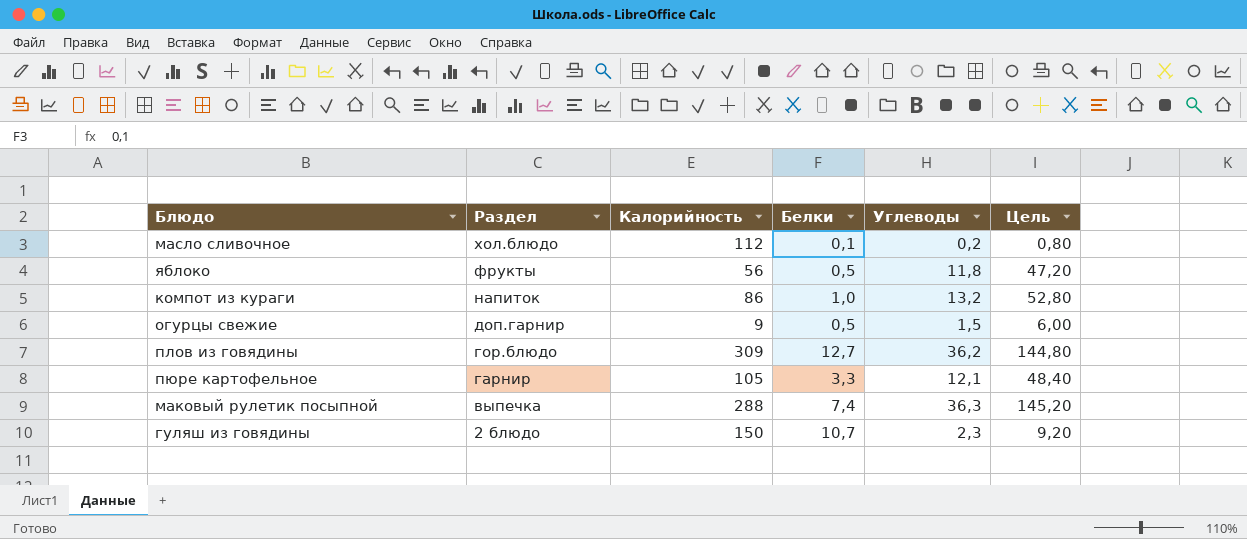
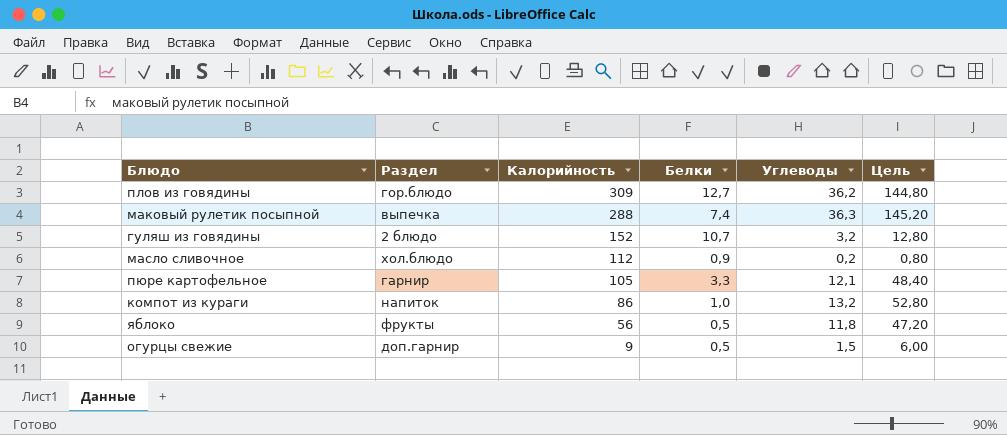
row order: Раздел descending -> Калорийность descending
гуляш из говядины | Калорийность: 150 -> 152
гуляш из говядины | Углеводы: 2,3 -> 3,2
гуляш из говядины | Цель: 9,20 -> 12,80
масло сливочное | Белки: 0,1 -> 0,9

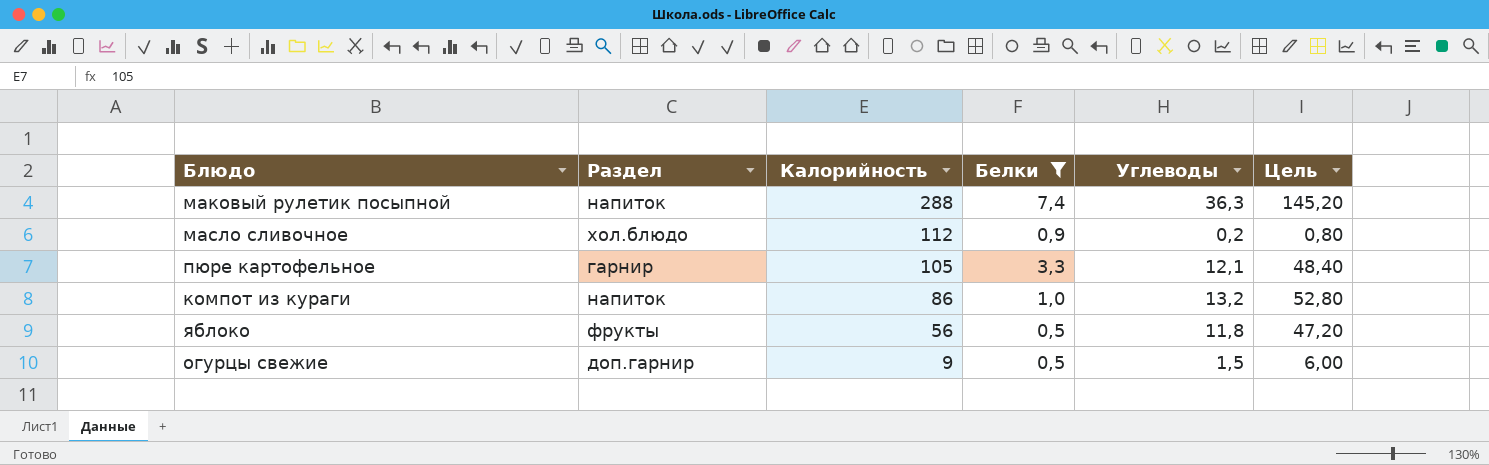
filter: none -> Белки <= 7,4
маковый рулетик посыпной | Раздел: выпечка -> напиток

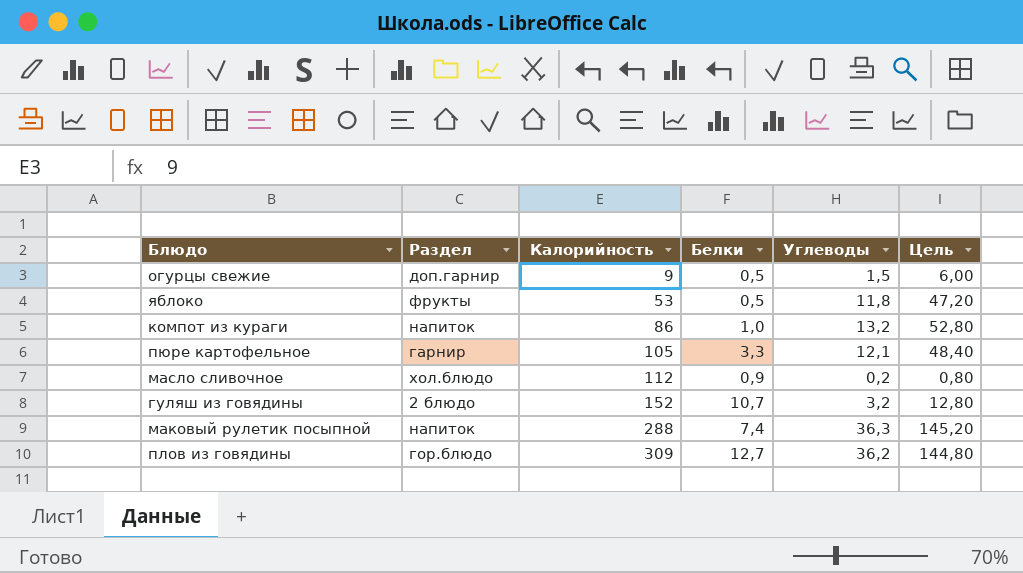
filter: Белки <= 7,4 -> none
row order: Калорийность descending -> Калорийность ascending
яблоко | Калорийность: 56 -> 53

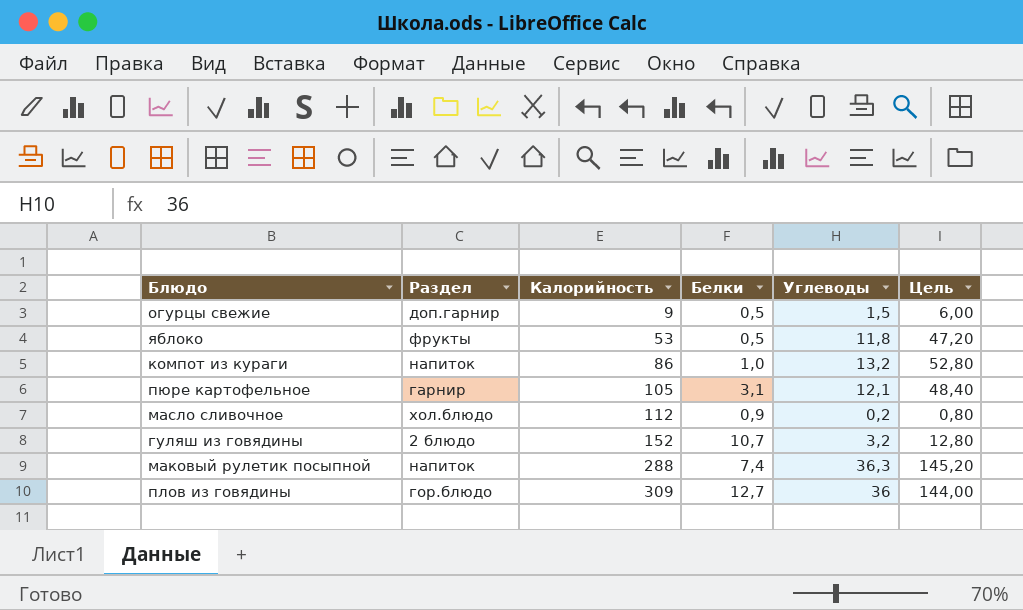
пюре картофельное | Белки: 3,3 -> 3,1
плов из говядины | Углеводы: 36,2 -> 36
плов из говядины | Цель: 144,80 -> 144,00

